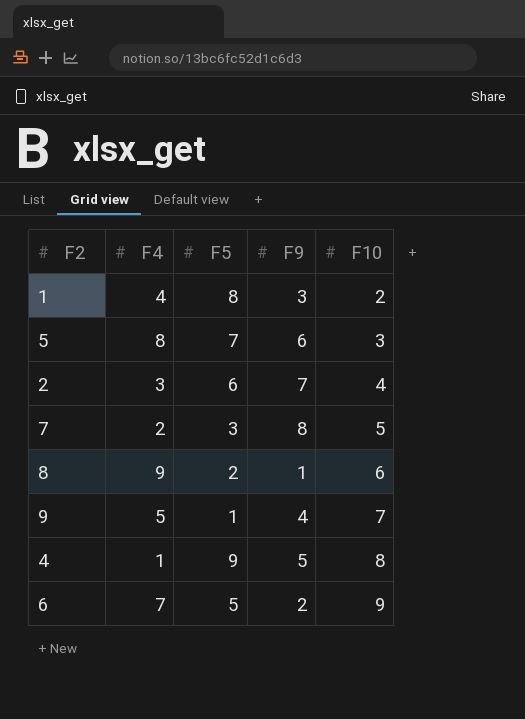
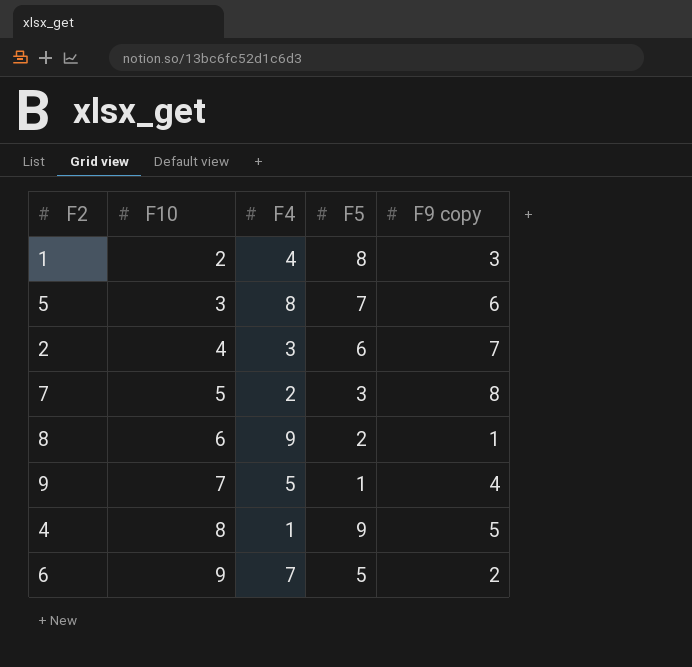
column F10 | position: 5 -> 2
column name: F9 -> F9 copy

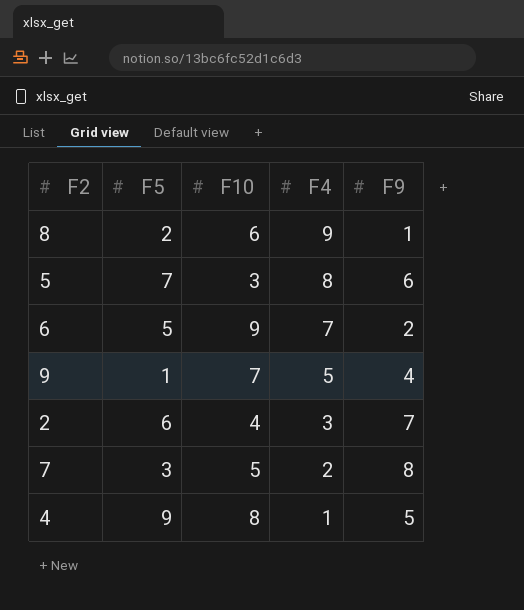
row order: F10 ascending -> F4 descending
column F5 | position: 4 -> 2
column name: F9 copy -> F9
row 1: 2 | 4 | 8 | 3 -> none

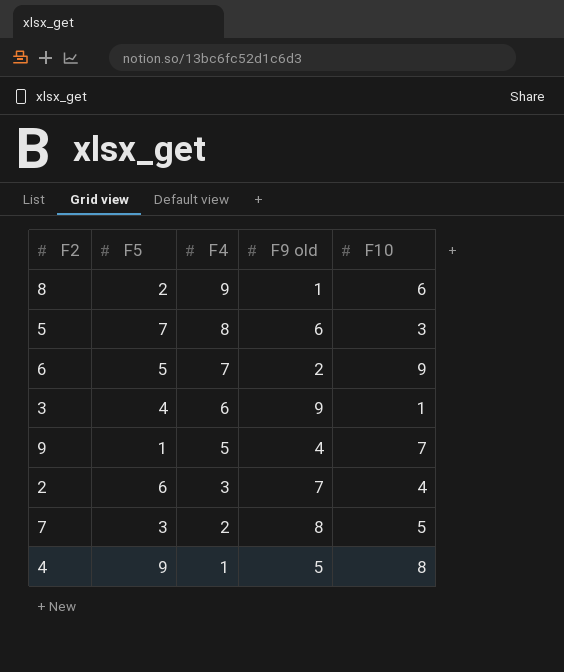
column name: F9 -> F9 old
column F10 | position: 3 -> 5
row 3: none -> 4 | 6 | 9 | 1

